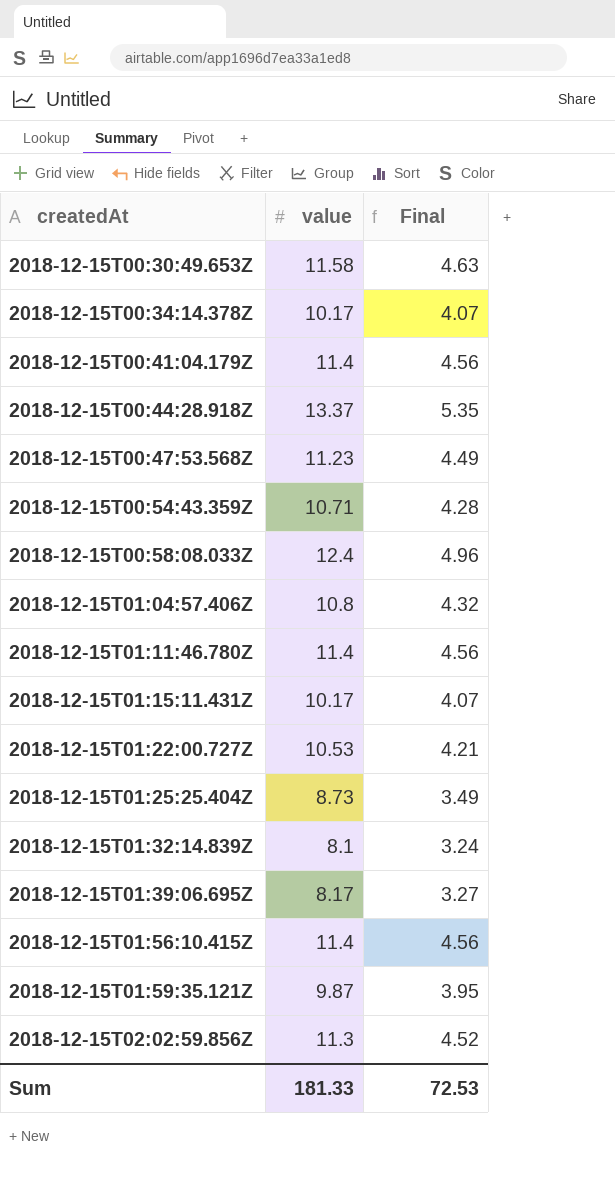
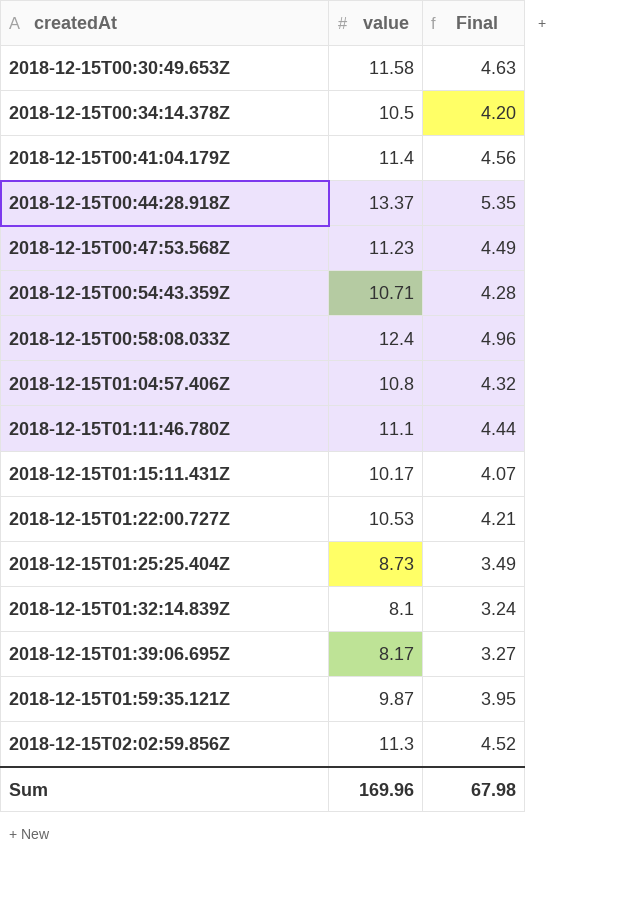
row 2018-12-15T01:56:10.415Z: 11.4 | 4.56 -> none
2018-12-15T00:34:14.378Z | value: 10.17 -> 10.5
2018-12-15T00:34:14.378Z | Final: 4.07 -> 4.20
2018-12-15T01:11:46.780Z | value: 11.4 -> 11.1
2018-12-15T01:11:46.780Z | Final: 4.56 -> 4.44
Sum | value: 181.33 -> 169.96
Sum | Final: 72.53 -> 67.98

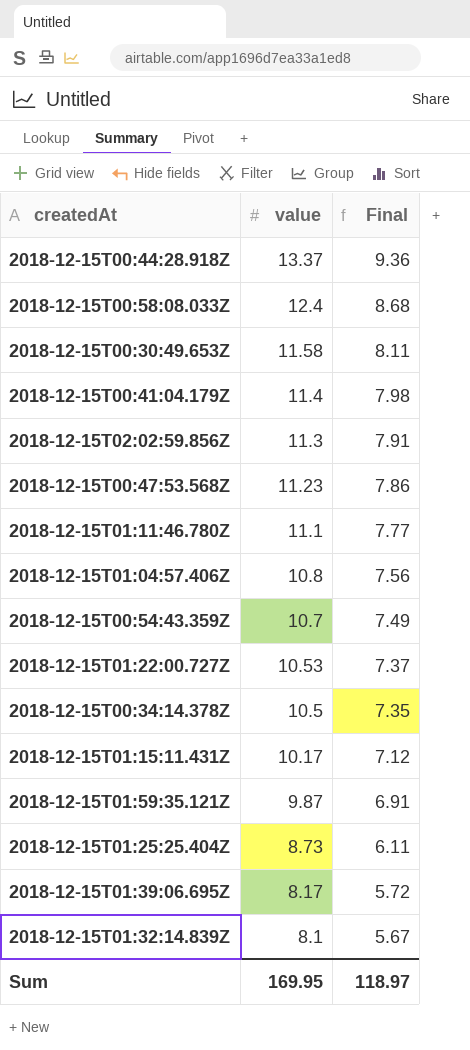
row order: createdAt ascending -> value descending
column Final | formula: [value] * 0.4 -> [value] * 0.7
2018-12-15T00:54:43.359Z | value: 10.71 -> 10.7
Sum | value: 169.96 -> 169.95
Sum | Final: 67.98 -> 118.97

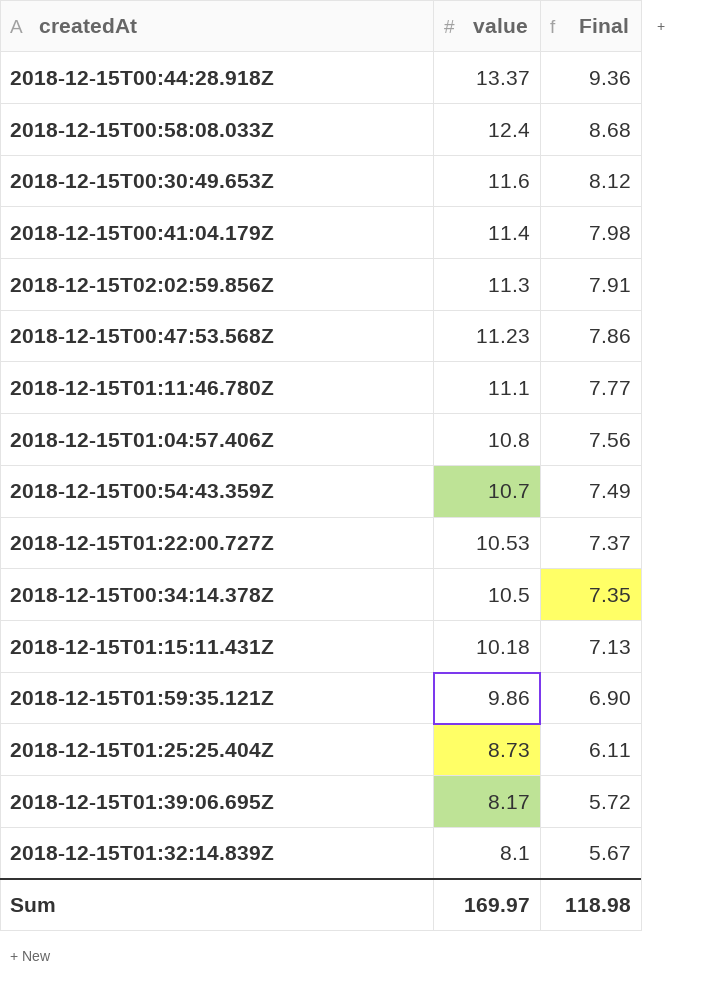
2018-12-15T00:30:49.653Z | value: 11.58 -> 11.6
2018-12-15T00:30:49.653Z | Final: 8.11 -> 8.12
2018-12-15T01:15:11.431Z | value: 10.17 -> 10.18
2018-12-15T01:15:11.431Z | Final: 7.12 -> 7.13
2018-12-15T01:59:35.121Z | value: 9.87 -> 9.86
2018-12-15T01:59:35.121Z | Final: 6.91 -> 6.90
Sum | value: 169.95 -> 169.97
Sum | Final: 118.97 -> 118.98

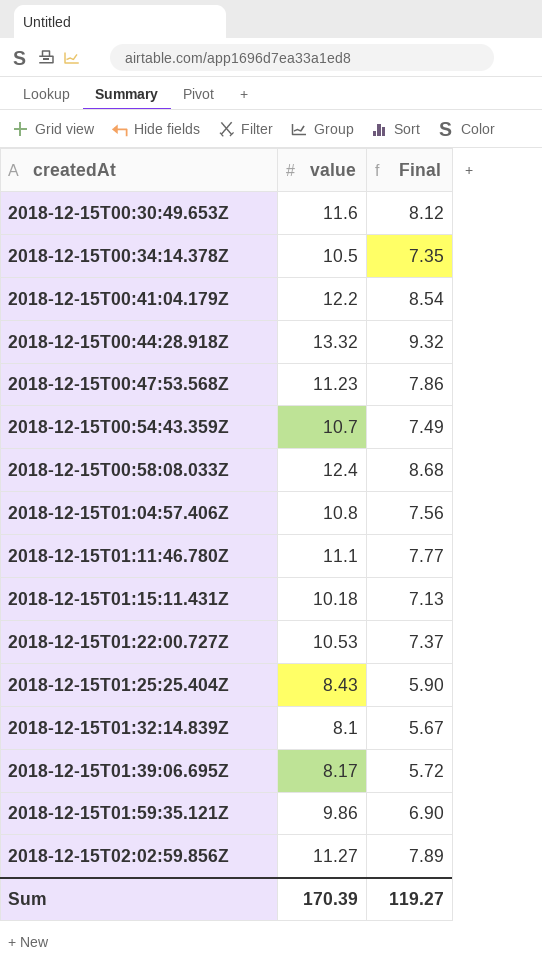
row order: value descending -> createdAt ascending
2018-12-15T00:41:04.179Z | value: 11.4 -> 12.2
2018-12-15T00:41:04.179Z | Final: 7.98 -> 8.54
2018-12-15T00:44:28.918Z | value: 13.37 -> 13.32
2018-12-15T00:44:28.918Z | Final: 9.36 -> 9.32
2018-12-15T01:25:25.404Z | value: 8.73 -> 8.43
2018-12-15T01:25:25.404Z | Final: 6.11 -> 5.90
2018-12-15T02:02:59.856Z | value: 11.3 -> 11.27
2018-12-15T02:02:59.856Z | Final: 7.91 -> 7.89
Sum | value: 169.97 -> 170.39
Sum | Final: 118.98 -> 119.27

